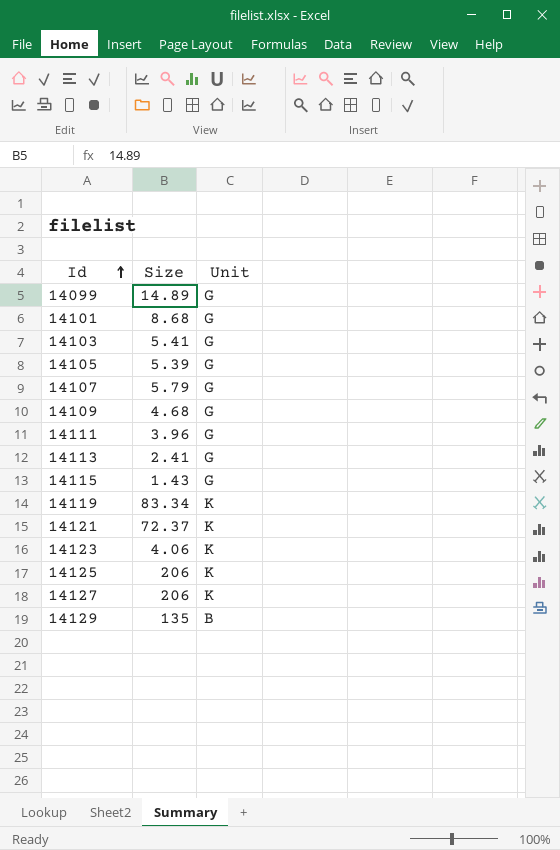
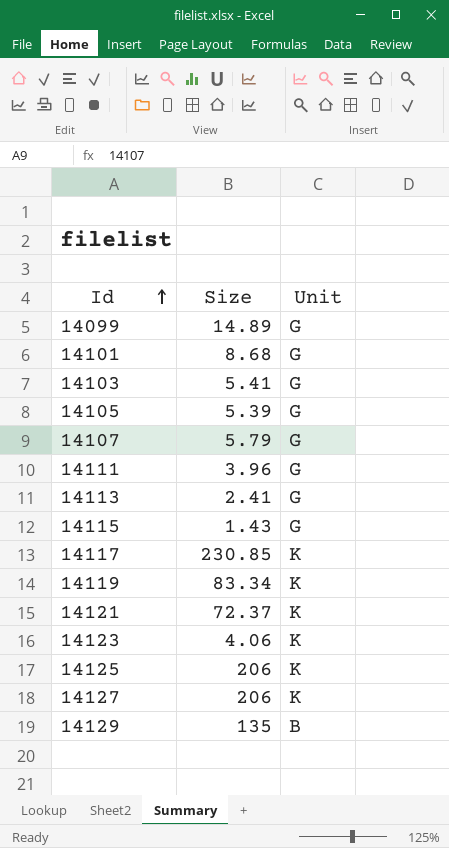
row 14109: 4.68 | G -> none
row 14117: none -> 230.85 | K

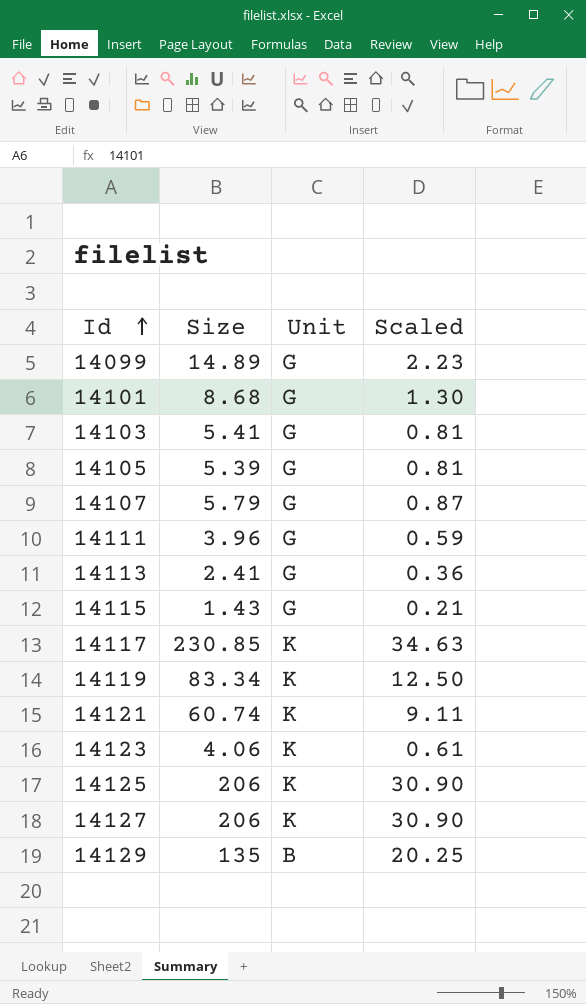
column Scaled | formula: none -> [Size] * 0.15
14121 | Size: 72.37 -> 60.74

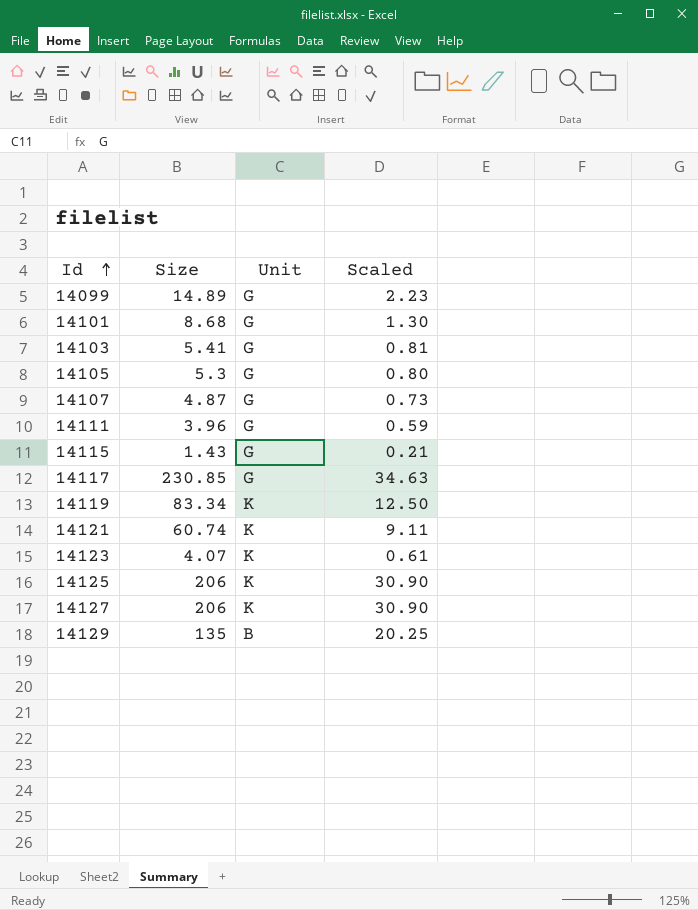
row 14113: 2.41 | G | 0.36 -> none
14105 | Size: 5.39 -> 5.3
14105 | Scaled: 0.81 -> 0.80
14107 | Size: 5.79 -> 4.87
14107 | Scaled: 0.87 -> 0.73
14117 | Unit: K -> G
14123 | Size: 4.06 -> 4.07

